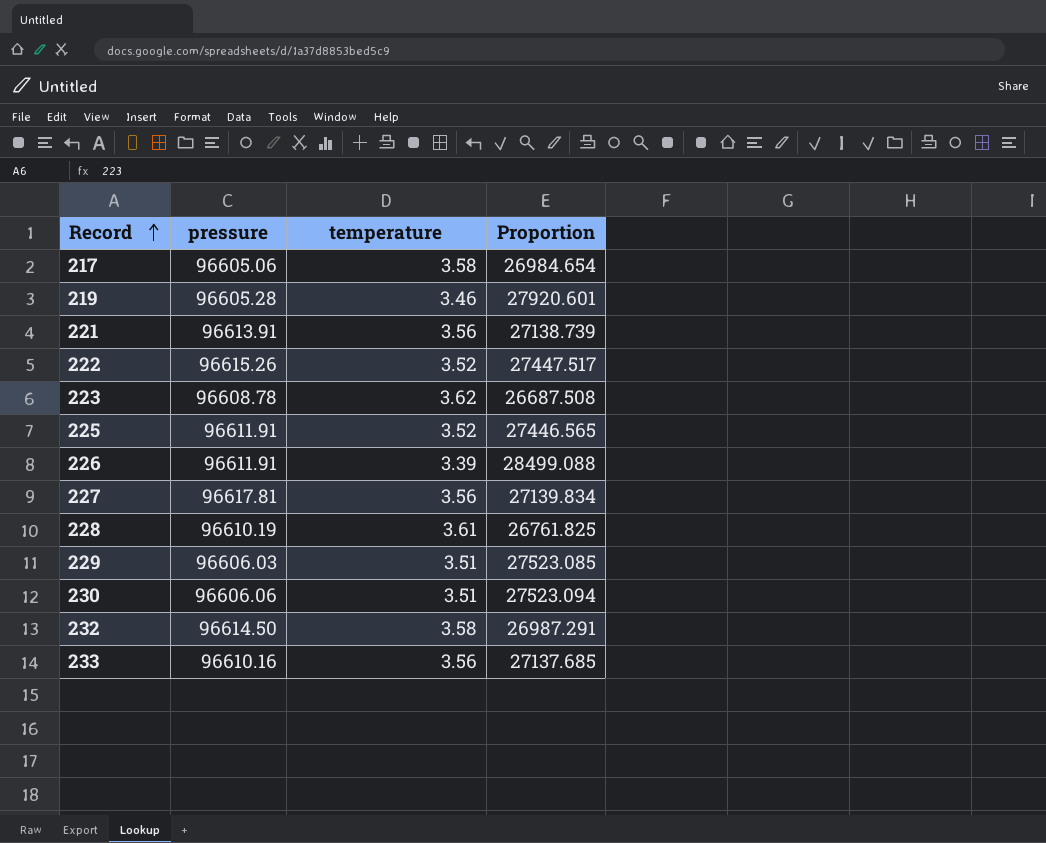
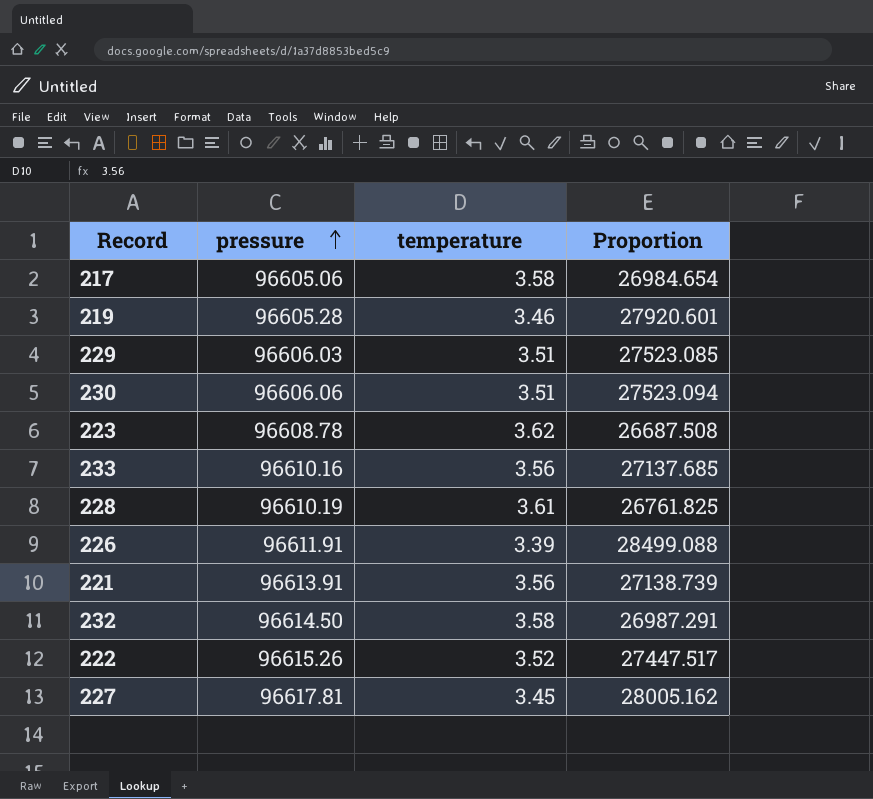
row order: Record ascending -> pressure ascending
row 225: 96611.91 | 3.52 | 27446.565 -> none
227 | temperature: 3.56 -> 3.45
227 | Proportion: 27139.834 -> 28005.162

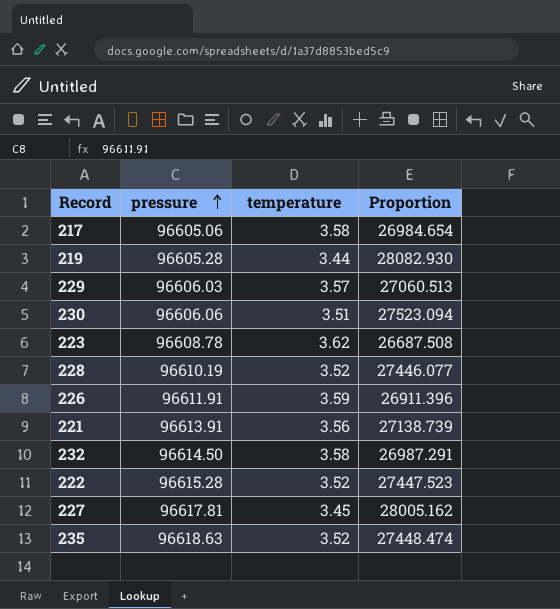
row 233: 96610.16 | 3.56 | 27137.685 -> none
219 | temperature: 3.46 -> 3.44
219 | Proportion: 27920.601 -> 28082.930
229 | temperature: 3.51 -> 3.57
229 | Proportion: 27523.085 -> 27060.513
228 | temperature: 3.61 -> 3.52
228 | Proportion: 26761.825 -> 27446.077
226 | temperature: 3.39 -> 3.59
226 | Proportion: 28499.088 -> 26911.396
222 | pressure: 96615.26 -> 96615.28
222 | Proportion: 27447.517 -> 27447.523
row 235: none -> 96618.63 | 3.52 | 27448.474

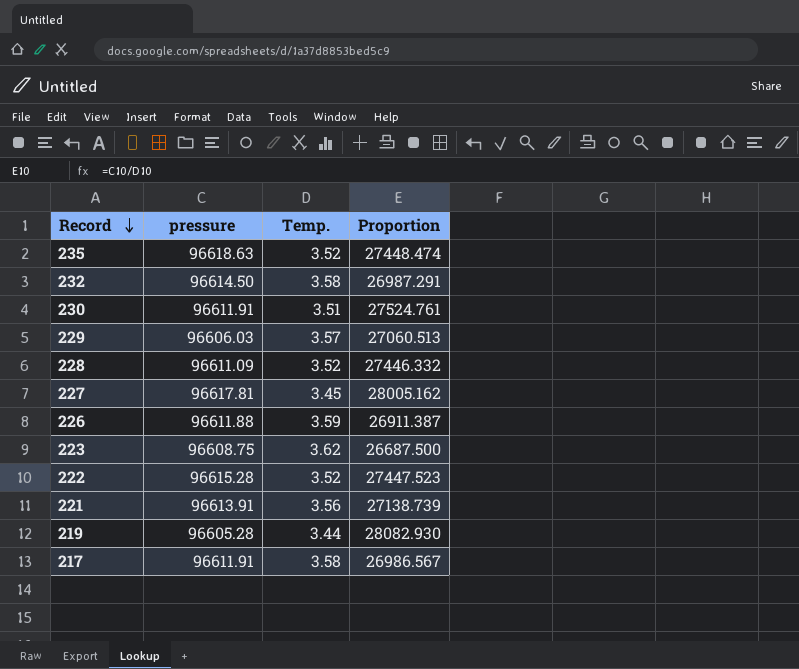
row order: pressure ascending -> Record descending
column name: temperature -> Temp.
230 | pressure: 96606.06 -> 96611.91
230 | Proportion: 27523.094 -> 27524.761
228 | pressure: 96610.19 -> 96611.09
228 | Proportion: 27446.077 -> 27446.332
226 | pressure: 96611.91 -> 96611.88
226 | Proportion: 26911.396 -> 26911.387
223 | pressure: 96608.78 -> 96608.75
223 | Proportion: 26687.508 -> 26687.500
217 | pressure: 96605.06 -> 96611.91
217 | Proportion: 26984.654 -> 26986.567

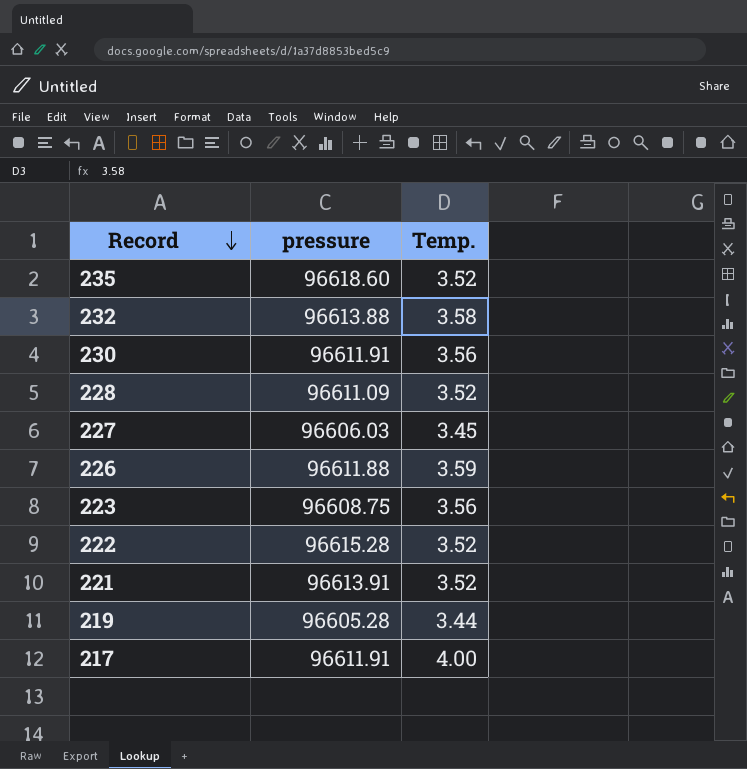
column Proportion | formula: [pressure] / [Temp.] -> none
row 229: 96606.03 | 3.57 | 27060.513 -> none
235 | pressure: 96618.63 -> 96618.60
232 | pressure: 96614.50 -> 96613.88
230 | Temp.: 3.51 -> 3.56
227 | pressure: 96617.81 -> 96606.03
223 | Temp.: 3.62 -> 3.56
221 | Temp.: 3.56 -> 3.52
217 | Temp.: 3.58 -> 4.00

